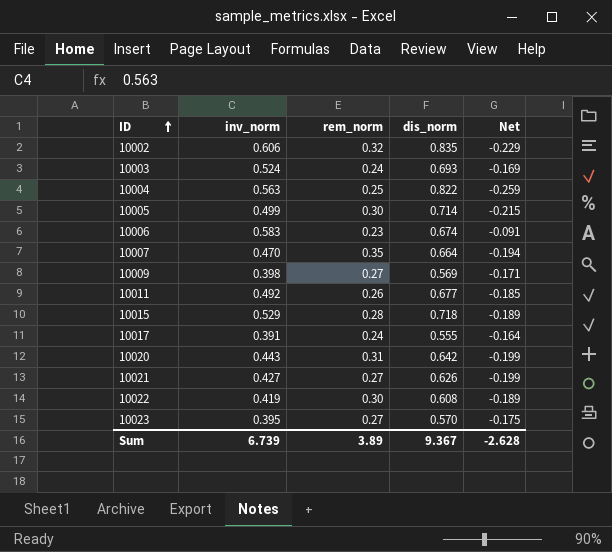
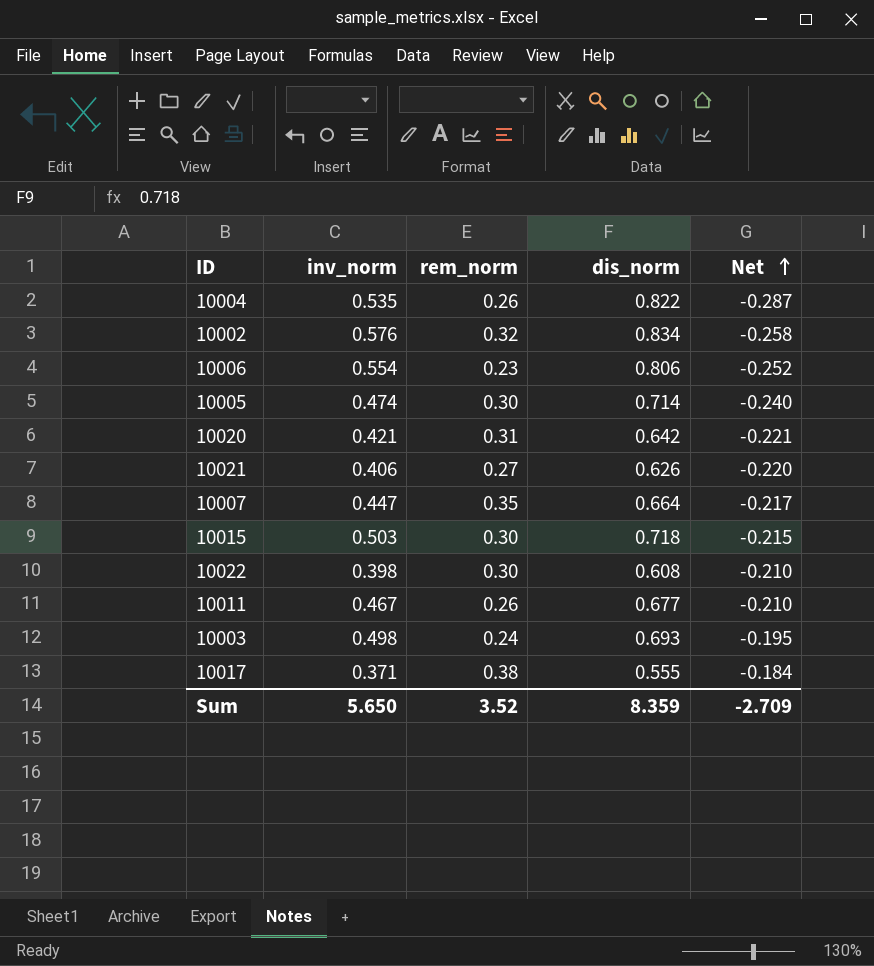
row order: ID ascending -> Net ascending
row 10009: 0.398 | 0.27 | 0.569 | -0.171 -> none
row 10023: 0.395 | 0.27 | 0.570 | -0.175 -> none
10004 | inv_norm: 0.563 -> 0.535
10004 | rem_norm: 0.25 -> 0.26
10004 | Net: -0.259 -> -0.287
10002 | inv_norm: 0.606 -> 0.576
10002 | dis_norm: 0.835 -> 0.834
10002 | Net: -0.229 -> -0.258
10006 | inv_norm: 0.583 -> 0.554
10006 | dis_norm: 0.674 -> 0.806
10006 | Net: -0.091 -> -0.252
10005 | inv_norm: 0.499 -> 0.474
10005 | Net: -0.215 -> -0.240
10020 | inv_norm: 0.443 -> 0.421
10020 | Net: -0.199 -> -0.221
10021 | inv_norm: 0.427 -> 0.406
10021 | Net: -0.199 -> -0.220
10007 | inv_norm: 0.470 -> 0.447
10007 | Net: -0.194 -> -0.217
10015 | inv_norm: 0.529 -> 0.503
10015 | rem_norm: 0.28 -> 0.30
10015 | Net: -0.189 -> -0.215
10022 | inv_norm: 0.419 -> 0.398
10022 | Net: -0.189 -> -0.210
10011 | inv_norm: 0.492 -> 0.467
10011 | Net: -0.185 -> -0.210
10003 | inv_norm: 0.524 -> 0.498
10003 | Net: -0.169 -> -0.195
10017 | inv_norm: 0.391 -> 0.371
10017 | rem_norm: 0.24 -> 0.38
10017 | Net: -0.164 -> -0.184
Sum | inv_norm: 6.739 -> 5.650
Sum | rem_norm: 3.89 -> 3.52
Sum | dis_norm: 9.367 -> 8.359
Sum | Net: -2.628 -> -2.709

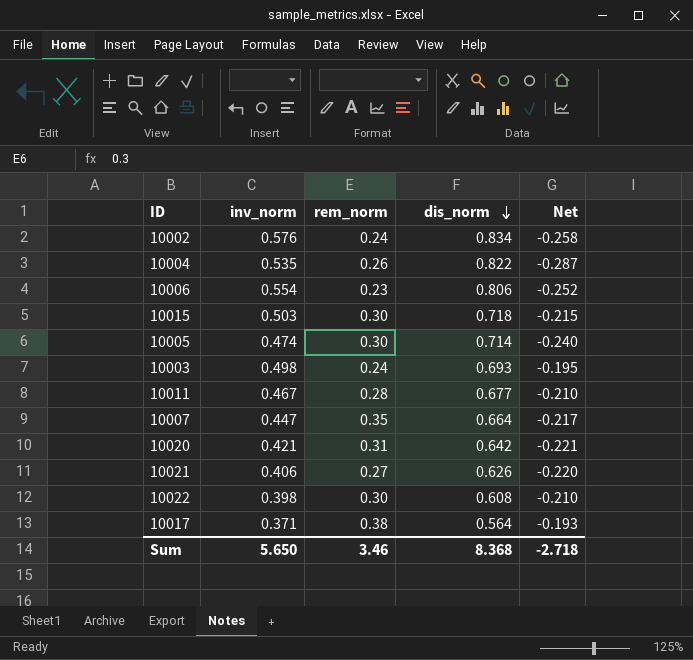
row order: Net ascending -> dis_norm descending
10002 | rem_norm: 0.32 -> 0.24
10011 | rem_norm: 0.26 -> 0.28
10017 | dis_norm: 0.555 -> 0.564
10017 | Net: -0.184 -> -0.193
Sum | rem_norm: 3.52 -> 3.46
Sum | dis_norm: 8.359 -> 8.368
Sum | Net: -2.709 -> -2.718

